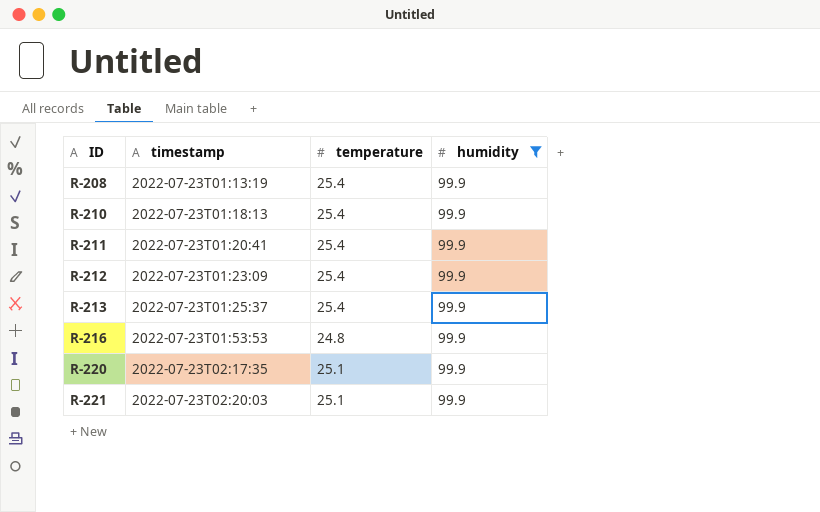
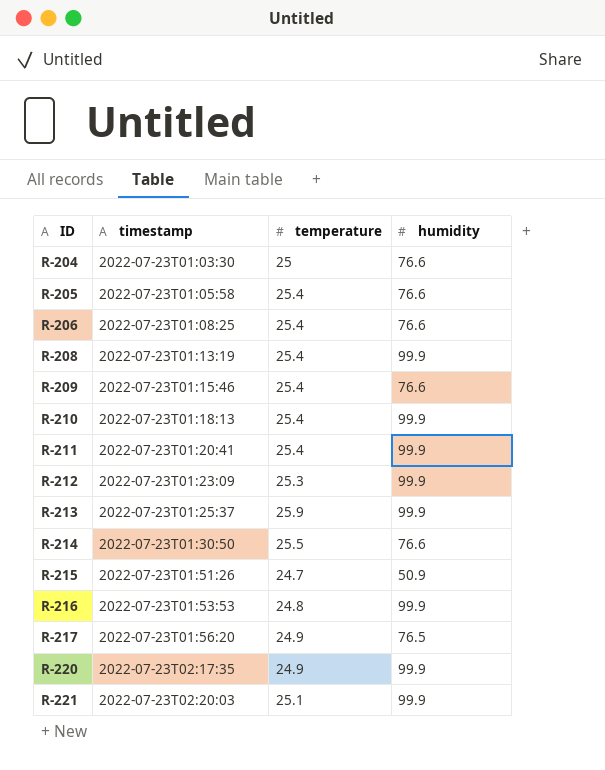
filter: humidity = 99.9 -> none
R-212 | temperature: 25.4 -> 25.3
R-213 | temperature: 25.4 -> 25.9
R-220 | temperature: 25.1 -> 24.9

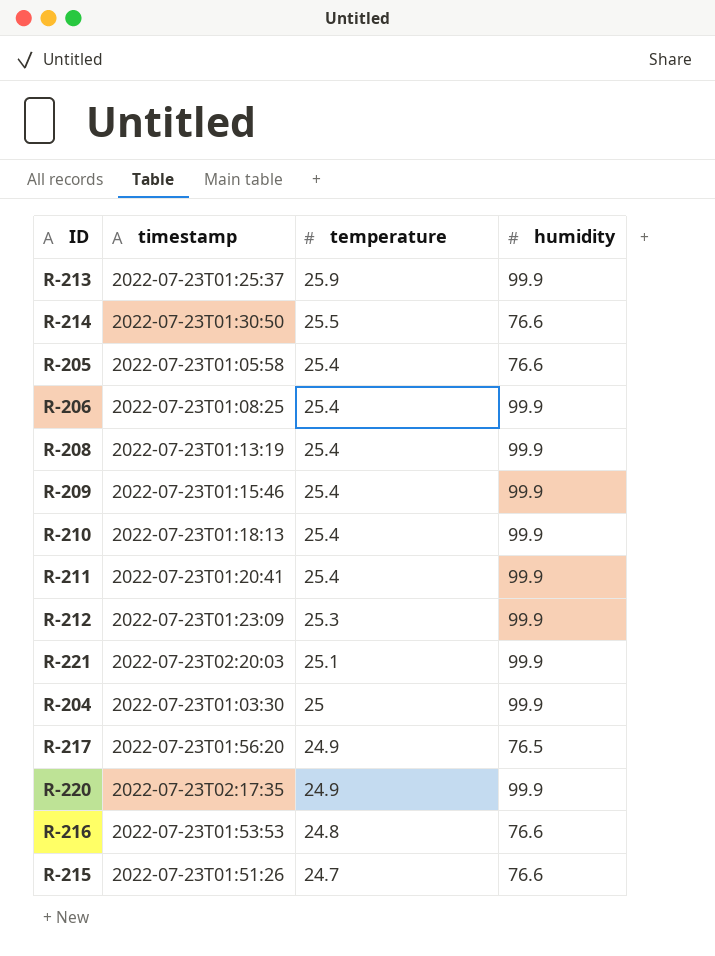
row order: ID ascending -> temperature descending
R-206 | humidity: 76.6 -> 99.9
R-209 | humidity: 76.6 -> 99.9
R-204 | humidity: 76.6 -> 99.9
R-216 | humidity: 99.9 -> 76.6
R-215 | humidity: 50.9 -> 76.6

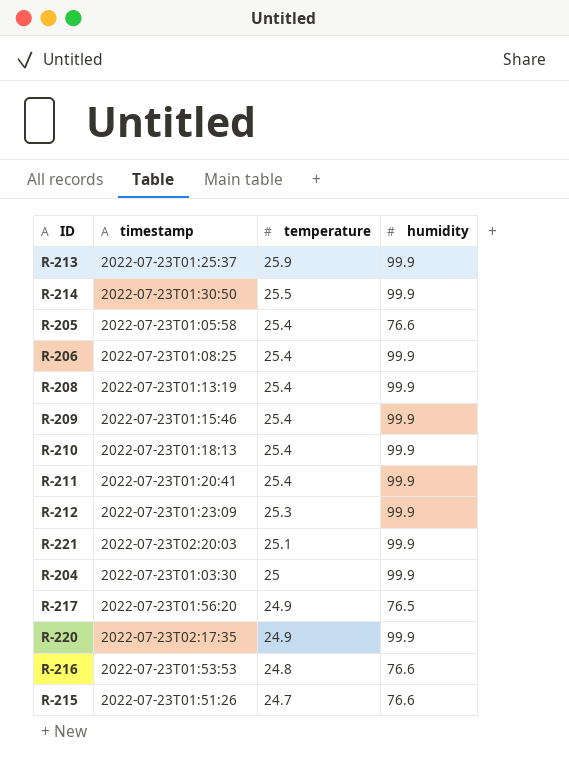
R-214 | humidity: 76.6 -> 99.9

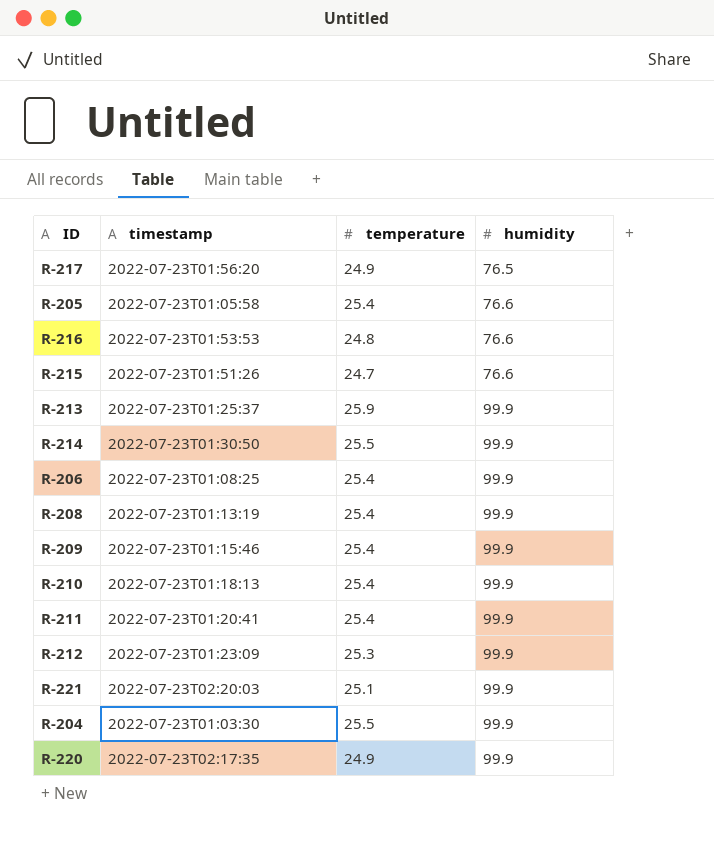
row order: temperature descending -> humidity ascending
R-204 | temperature: 25 -> 25.5

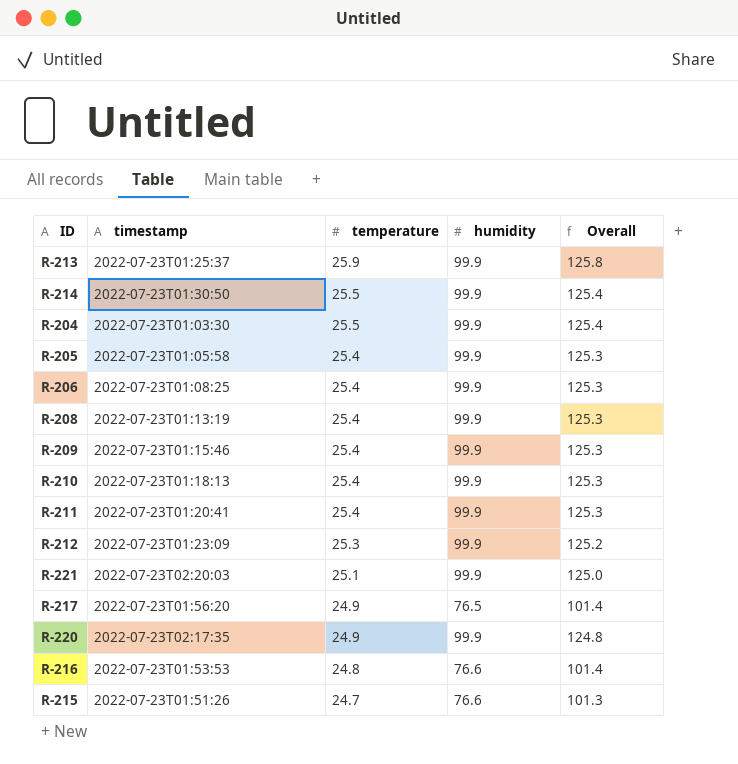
row order: humidity ascending -> temperature descending
column Overall | formula: none -> [temperature] + [humidity]
R-205 | humidity: 76.6 -> 99.9

